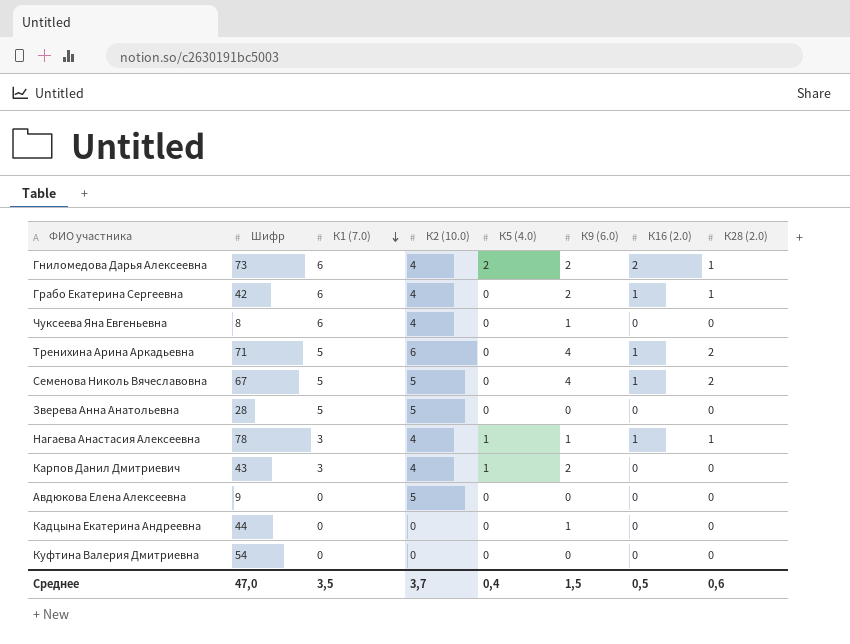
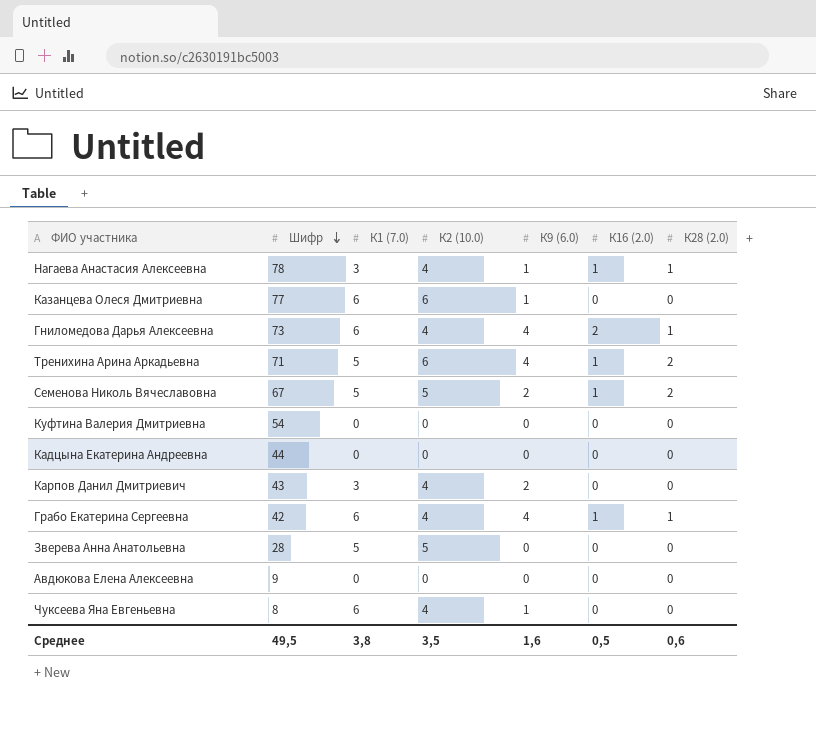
row order: К1 (7.0) descending -> Шифр descending
column К5 (4.0) | position: 5 -> none
row Казанцева Олеся Дмитриевна: none -> 77 | 6 | 6 | 1 | 0 | 0
Гниломедова Дарья Алексеевна | К9 (6.0): 2 -> 4
Семенова Николь Вячеславовна | К9 (6.0): 4 -> 2
Кадцына Екатерина Андреевна | К9 (6.0): 1 -> 0
Грабо Екатерина Сергеевна | К9 (6.0): 2 -> 4
Авдюкова Елена Алексеевна | К2 (10.0): 5 -> 0
Среднее | Шифр: 47,0 -> 49,5
Среднее | К1 (7.0): 3,5 -> 3,8
Среднее | К2 (10.0): 3,7 -> 3,5
Среднее | К9 (6.0): 1,5 -> 1,6

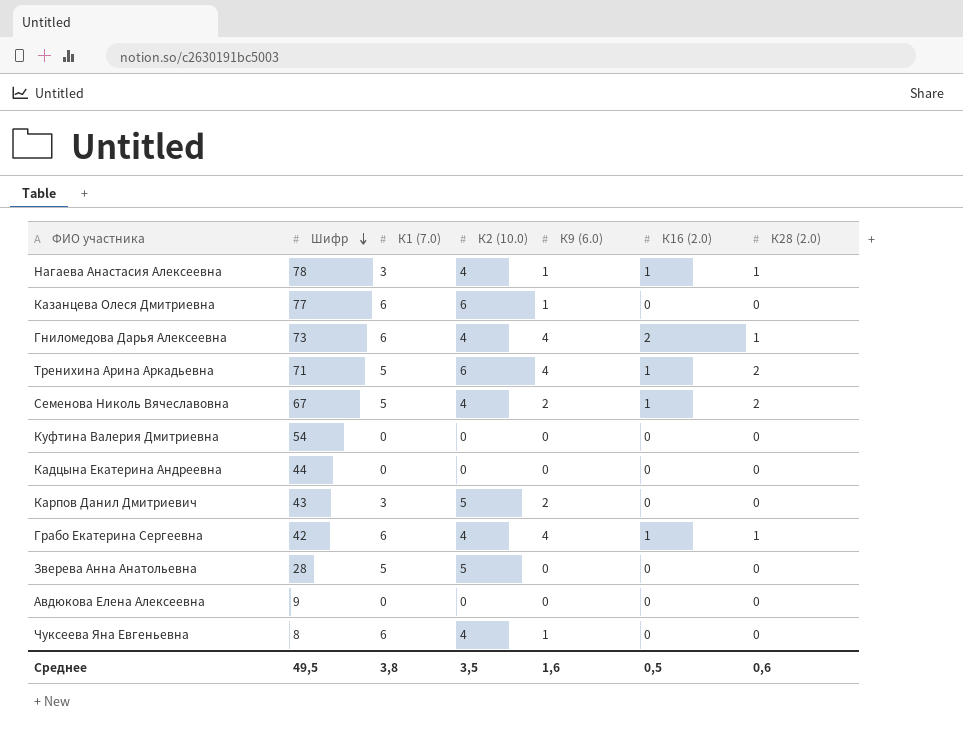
Семенова Николь Вячеславовна | К2 (10.0): 5 -> 4
Карпов Данил Дмитриевич | К2 (10.0): 4 -> 5

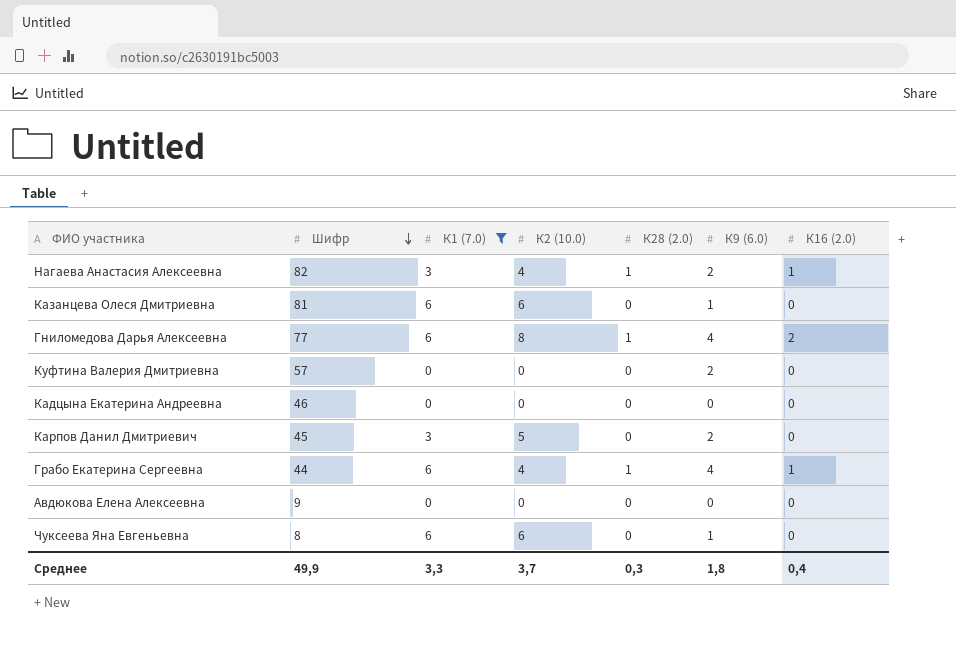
filter: none -> К1 (7.0) != 5
column К28 (2.0) | position: 7 -> 5
Нагаева Анастасия Алексеевна | Шифр: 78 -> 82
Нагаева Анастасия Алексеевна | К9 (6.0): 1 -> 2
Казанцева Олеся Дмитриевна | Шифр: 77 -> 81
Гниломедова Дарья Алексеевна | Шифр: 73 -> 77
Гниломедова Дарья Алексеевна | К2 (10.0): 4 -> 8
Куфтина Валерия Дмитриевна | Шифр: 54 -> 57
Куфтина Валерия Дмитриевна | К9 (6.0): 0 -> 2
Кадцына Екатерина Андреевна | Шифр: 44 -> 46
Карпов Данил Дмитриевич | Шифр: 43 -> 45
Грабо Екатерина Сергеевна | Шифр: 42 -> 44
Чуксеева Яна Евгеньевна | К2 (10.0): 4 -> 6
Среднее | Шифр: 49,5 -> 49,9
Среднее | К1 (7.0): 3,8 -> 3,3
Среднее | К2 (10.0): 3,5 -> 3,7
Среднее | К28 (2.0): 0,6 -> 0,3
Среднее | К9 (6.0): 1,6 -> 1,8
Среднее | К16 (2.0): 0,5 -> 0,4

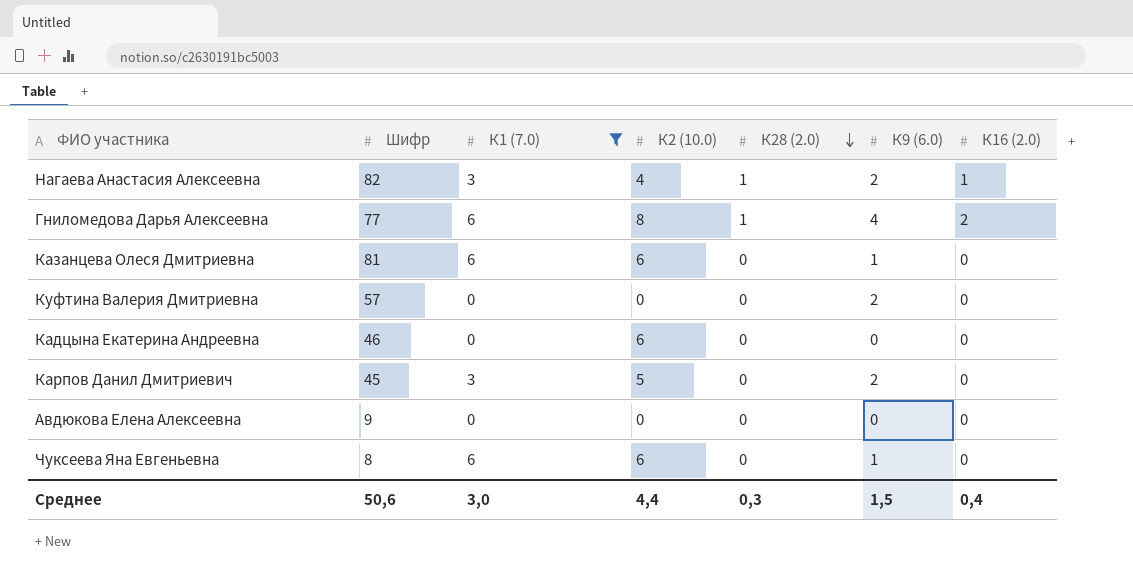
row order: Шифр descending -> К28 (2.0) descending
row Грабо Екатерина Сергеевна: 44 | 6 | 4 | 1 | 4 | 1 -> none
Кадцына Екатерина Андреевна | К2 (10.0): 0 -> 6
Среднее | Шифр: 49,9 -> 50,6
Среднее | К1 (7.0): 3,3 -> 3,0
Среднее | К2 (10.0): 3,7 -> 4,4
Среднее | К9 (6.0): 1,8 -> 1,5

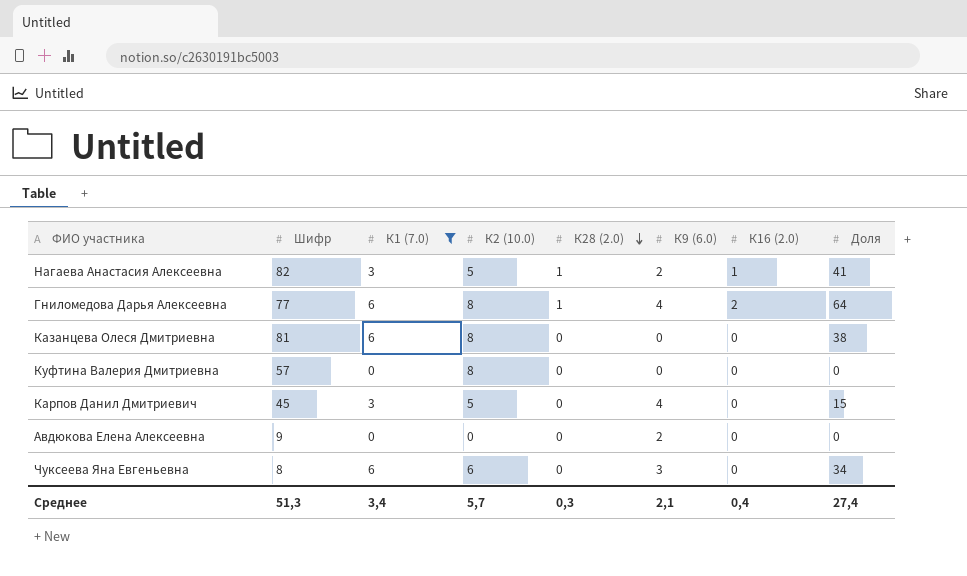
column Доля | position: none -> 8
row Кадцына Екатерина Андреевна: 46 | 0 | 6 | 0 | 0 | 0 -> none
Нагаева Анастасия Алексеевна | К2 (10.0): 4 -> 5
Казанцева Олеся Дмитриевна | К2 (10.0): 6 -> 8
Казанцева Олеся Дмитриевна | К9 (6.0): 1 -> 0
Куфтина Валерия Дмитриевна | К2 (10.0): 0 -> 8
Куфтина Валерия Дмитриевна | К9 (6.0): 2 -> 0
Карпов Данил Дмитриевич | К9 (6.0): 2 -> 4
Авдюкова Елена Алексеевна | К9 (6.0): 0 -> 2
Чуксеева Яна Евгеньевна | К9 (6.0): 1 -> 3
Среднее | Шифр: 50,6 -> 51,3
Среднее | К1 (7.0): 3,0 -> 3,4
Среднее | К2 (10.0): 4,4 -> 5,7
Среднее | К9 (6.0): 1,5 -> 2,1

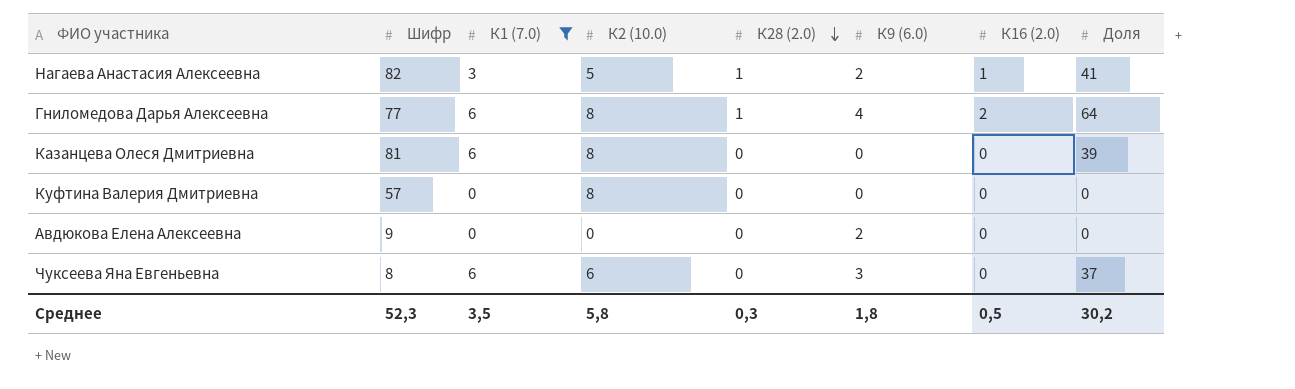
row Карпов Данил Дмитриевич: 45 | 3 | 5 | 0 | 4 | 0 | 15 -> none
Казанцева Олеся Дмитриевна | Доля: 38 -> 39
Чуксеева Яна Евгеньевна | Доля: 34 -> 37
Среднее | Шифр: 51,3 -> 52,3
Среднее | К1 (7.0): 3,4 -> 3,5
Среднее | К2 (10.0): 5,7 -> 5,8
Среднее | К9 (6.0): 2,1 -> 1,8
Среднее | К16 (2.0): 0,4 -> 0,5
Среднее | Доля: 27,4 -> 30,2

